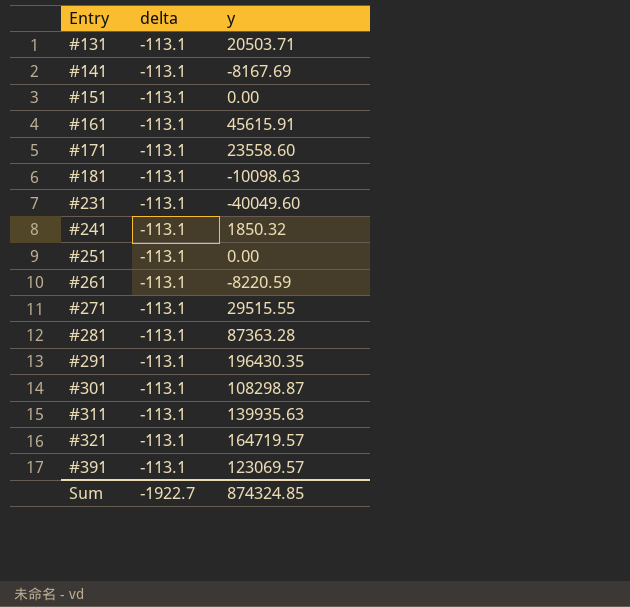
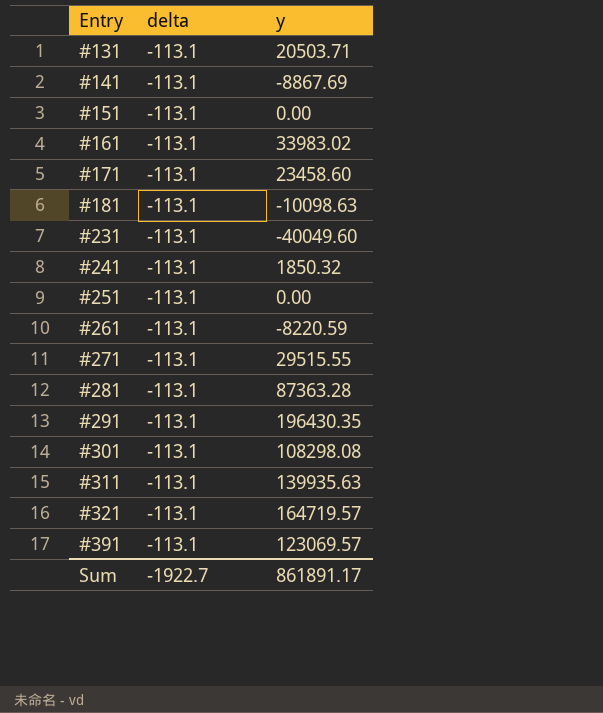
#141 | y: -8167.69 -> -8867.69
#161 | y: 45615.91 -> 33983.02
#171 | y: 23558.60 -> 23458.60
#301 | y: 108298.87 -> 108298.08
Sum | y: 874324.85 -> 861891.17

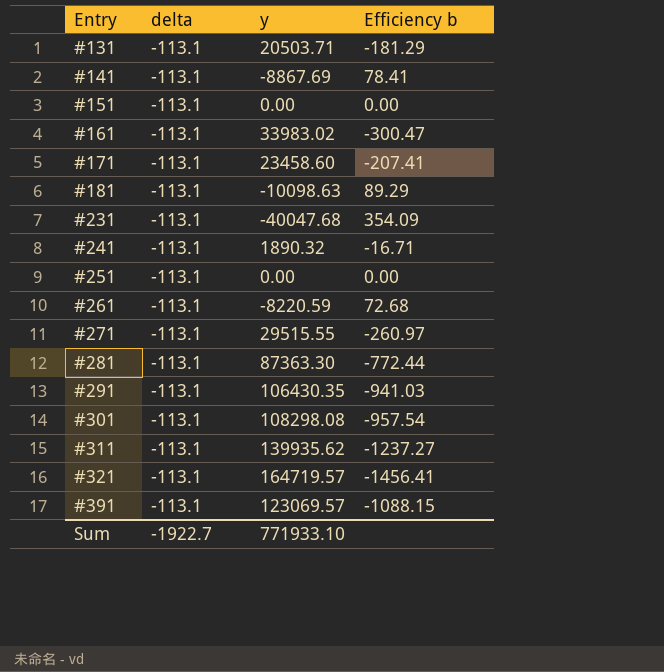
column Efficiency b | formula: none -> [y] / [delta]
#231 | y: -40049.60 -> -40047.68
#241 | y: 1850.32 -> 1890.32
#281 | y: 87363.28 -> 87363.30
#291 | y: 196430.35 -> 106430.35
#311 | y: 139935.63 -> 139935.62
Sum | y: 861891.17 -> 771933.10

